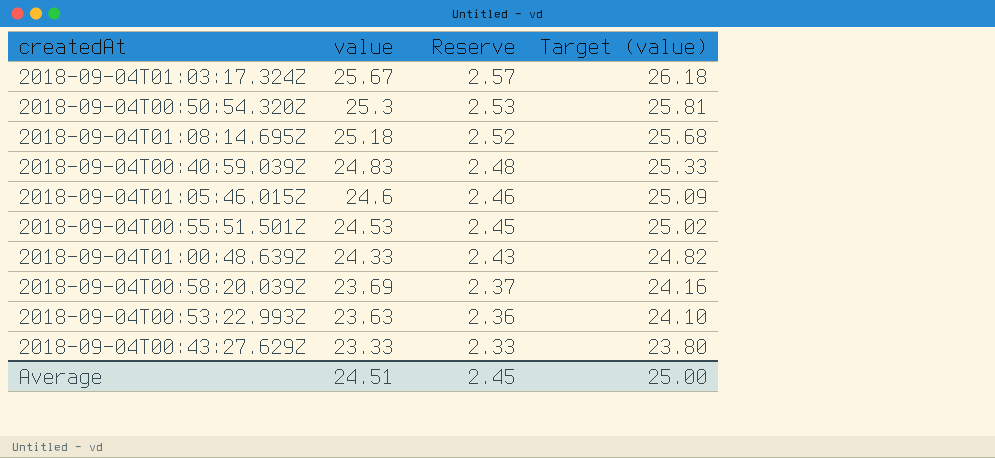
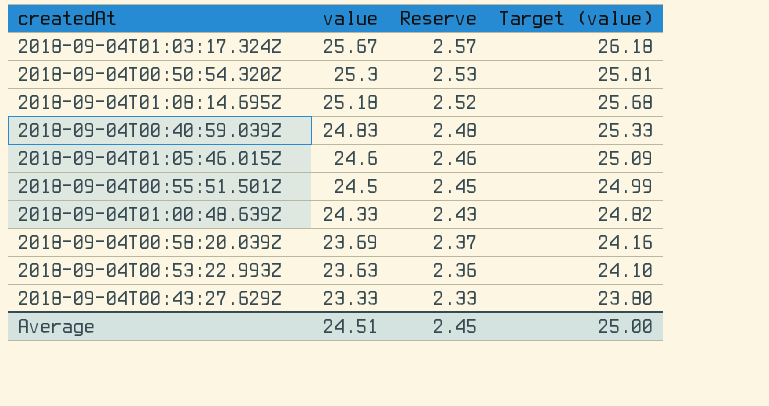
2018-09-04T00:55:51.501Z | value: 24.53 -> 24.5
2018-09-04T00:55:51.501Z | Target (value): 25.02 -> 24.99

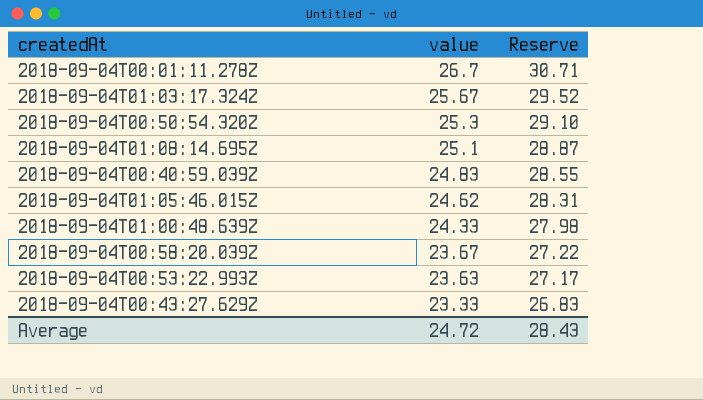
column Target (value) | formula: [value] * 1.02 -> none
column Reserve | formula: [value] * 0.1 -> [value] * 1.15
row 2018-09-04T00:55:51.501Z: 24.5 | 2.45 | 24.99 -> none
row 2018-09-04T00:01:11.278Z: none -> 26.7 | 30.71
2018-09-04T01:08:14.695Z | value: 25.18 -> 25.1
2018-09-04T01:05:46.015Z | value: 24.6 -> 24.62
2018-09-04T00:58:20.039Z | value: 23.69 -> 23.67
Average | value: 24.51 -> 24.72
Average | Reserve: 2.45 -> 28.43

